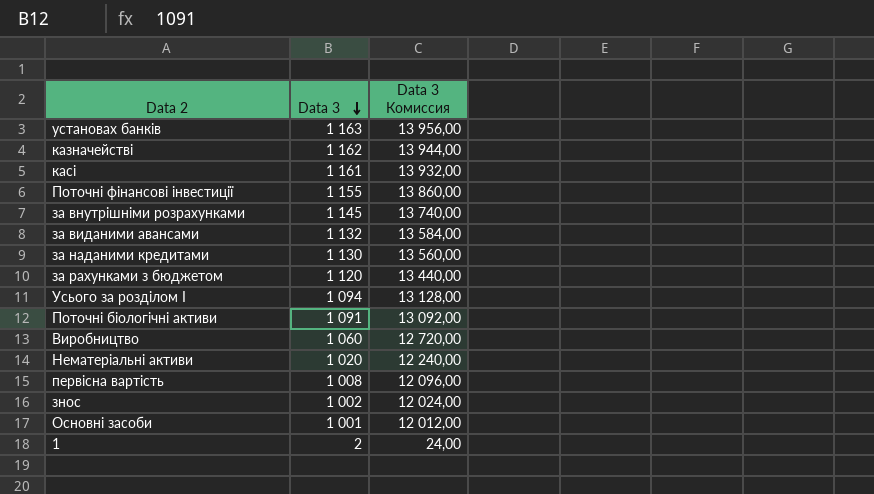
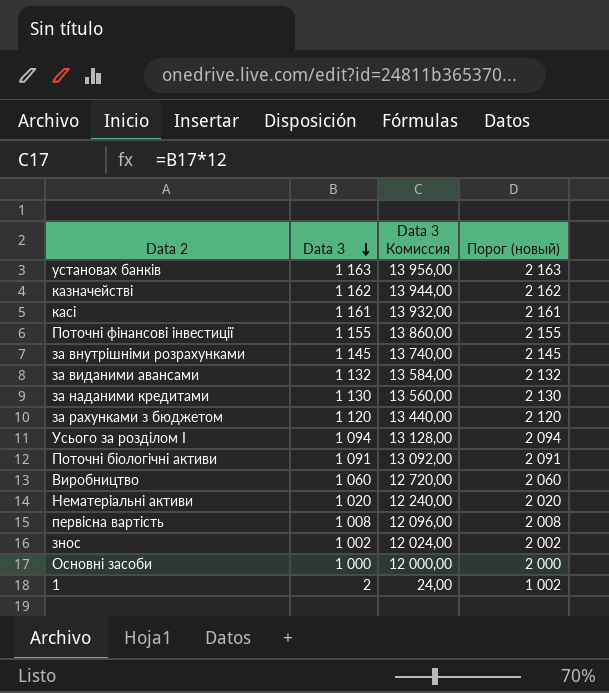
column Порог (новый) | formula: none -> [Data 3] + 1000
Основні засоби | Data 3: 1 001 -> 1 000
Основні засоби | Data 3 Комиссия: 12 012,00 -> 12 000,00

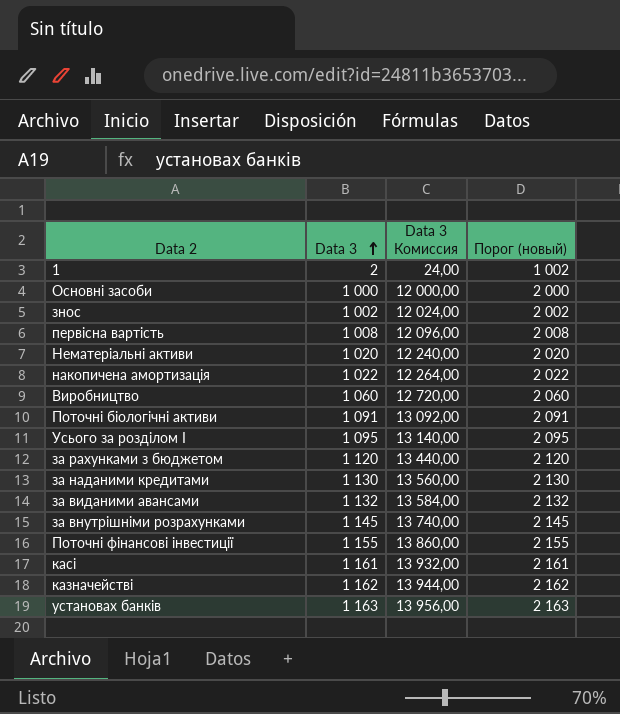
row order: Data 3 descending -> Data 3 ascending
row накопичена амортизація: none -> 1 022 | 12 264,00 | 2 022
Усього за розділом І | Data 3: 1 094 -> 1 095
Усього за розділом І | Data 3 Комиссия: 13 128,00 -> 13 140,00
Усього за розділом І | Порог (новый): 2 094 -> 2 095

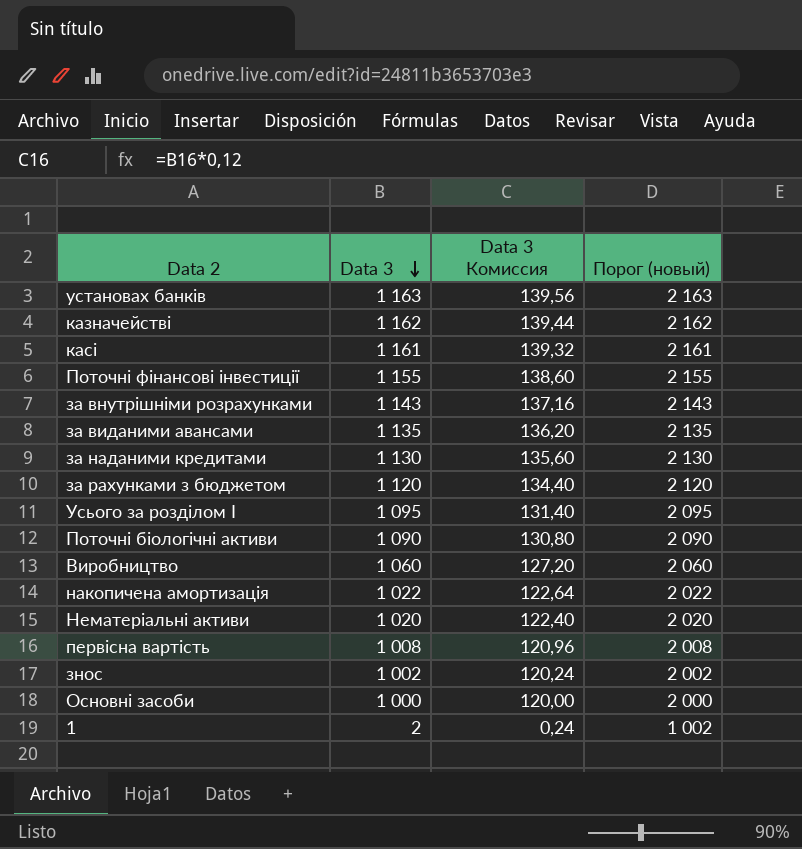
row order: Data 3 ascending -> Data 3 descending
column Data 3 Комиссия | formula: [Data 3] * 12 -> [Data 3] * 0,12
за внутрішніми розрахунками | Data 3: 1 145 -> 1 143
за внутрішніми розрахунками | Порог (новый): 2 145 -> 2 143
за виданими авансами | Data 3: 1 132 -> 1 135
за виданими авансами | Порог (новый): 2 132 -> 2 135
Поточні біологічні активи | Data 3: 1 091 -> 1 090
Поточні біологічні активи | Порог (новый): 2 091 -> 2 090

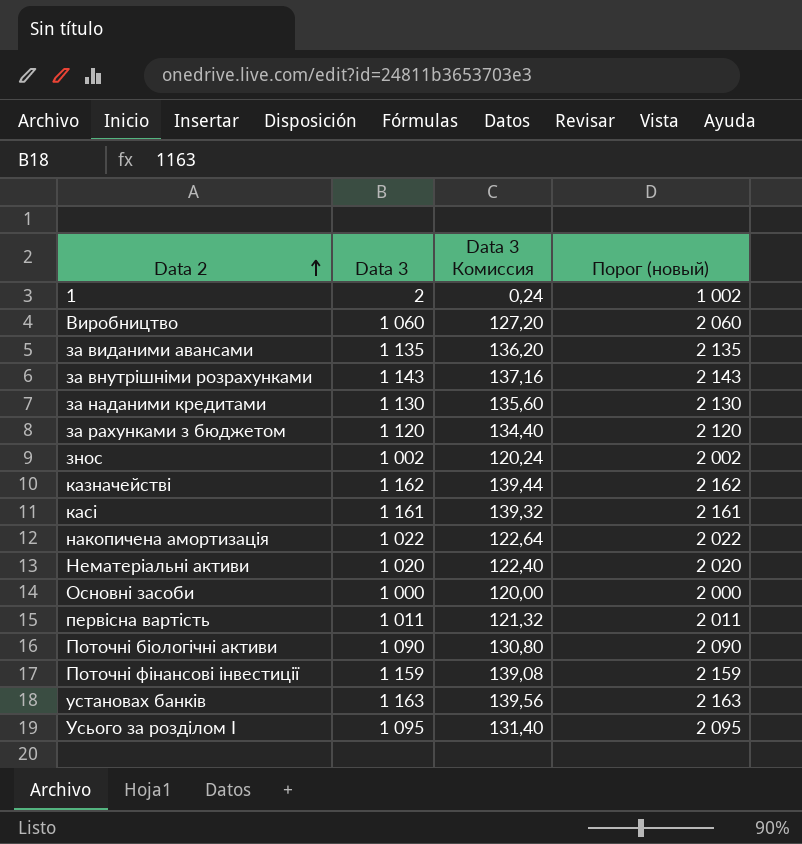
row order: Data 3 descending -> Data 2 ascending
первісна вартість | Data 3: 1 008 -> 1 011
первісна вартість | Data 3 Комиссия: 120,96 -> 121,32
первісна вартість | Порог (новый): 2 008 -> 2 011
Поточні фінансові інвестиції | Data 3: 1 155 -> 1 159
Поточні фінансові інвестиції | Data 3 Комиссия: 138,60 -> 139,08
Поточні фінансові інвестиції | Порог (новый): 2 155 -> 2 159

